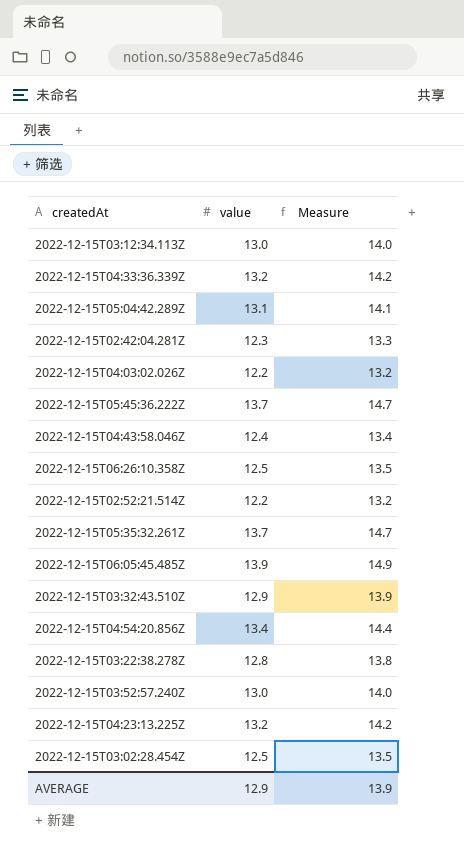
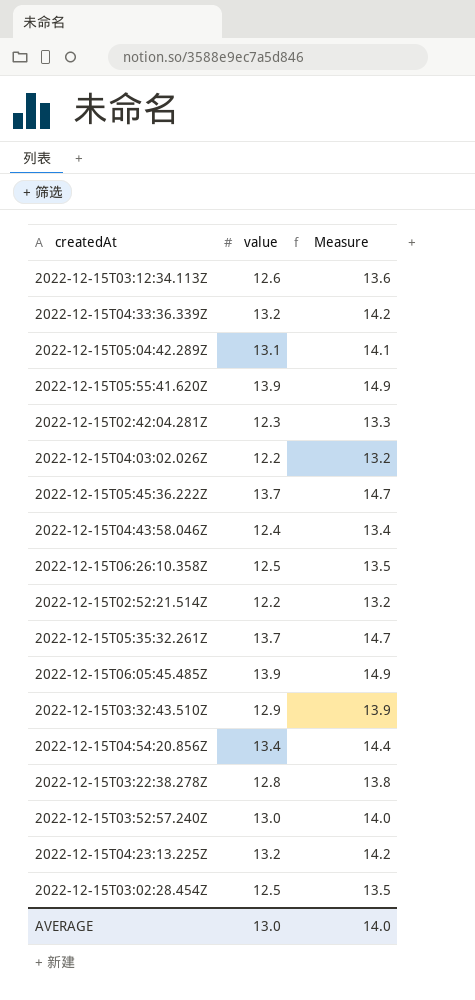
2022-12-15T03:12:34.113Z | value: 13.0 -> 12.6
2022-12-15T03:12:34.113Z | Measure: 14.0 -> 13.6
row 2022-12-15T05:55:41.620Z: none -> 13.9 | 14.9
AVERAGE | value: 12.9 -> 13.0
AVERAGE | Measure: 13.9 -> 14.0

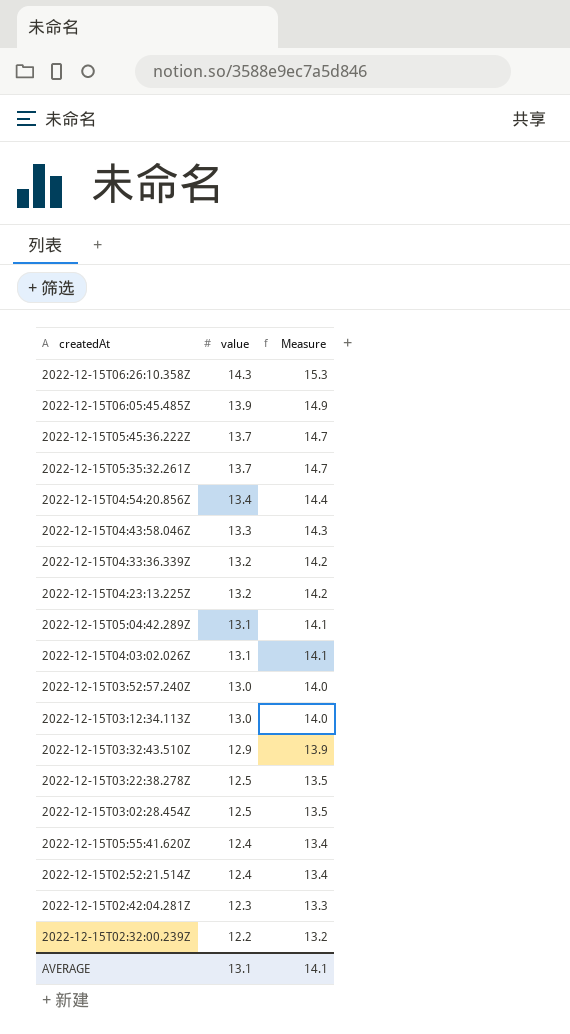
row order: none -> value descending
2022-12-15T06:26:10.358Z | value: 12.5 -> 14.3
2022-12-15T06:26:10.358Z | Measure: 13.5 -> 15.3
2022-12-15T04:43:58.046Z | value: 12.4 -> 13.3
2022-12-15T04:43:58.046Z | Measure: 13.4 -> 14.3
2022-12-15T04:03:02.026Z | value: 12.2 -> 13.1
2022-12-15T04:03:02.026Z | Measure: 13.2 -> 14.1
2022-12-15T03:12:34.113Z | value: 12.6 -> 13.0
2022-12-15T03:12:34.113Z | Measure: 13.6 -> 14.0
2022-12-15T03:22:38.278Z | value: 12.8 -> 12.5
2022-12-15T03:22:38.278Z | Measure: 13.8 -> 13.5
2022-12-15T05:55:41.620Z | value: 13.9 -> 12.4
2022-12-15T05:55:41.620Z | Measure: 14.9 -> 13.4
2022-12-15T02:52:21.514Z | value: 12.2 -> 12.4
2022-12-15T02:52:21.514Z | Measure: 13.2 -> 13.4
row 2022-12-15T02:32:00.239Z: none -> 12.2 | 13.2
AVERAGE | value: 13.0 -> 13.1
AVERAGE | Measure: 14.0 -> 14.1

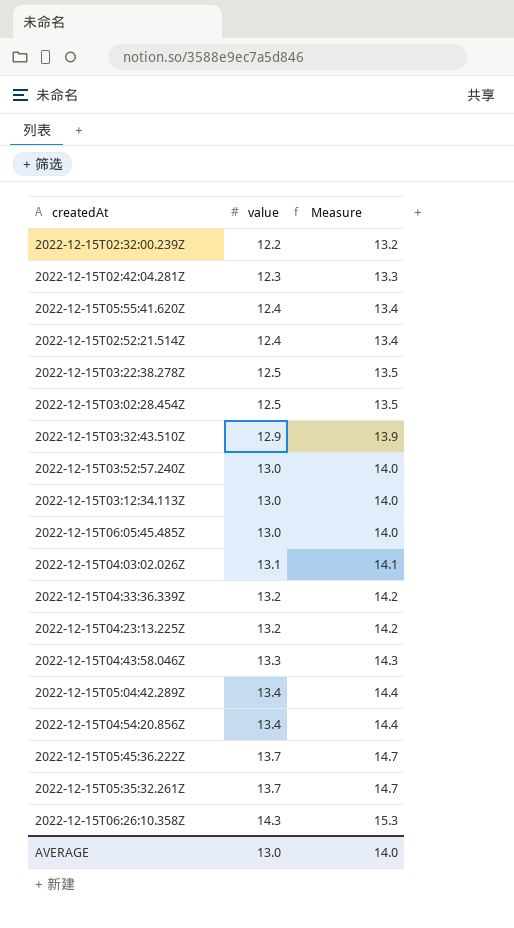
row order: value descending -> value ascending
2022-12-15T06:05:45.485Z | value: 13.9 -> 13.0
2022-12-15T06:05:45.485Z | Measure: 14.9 -> 14.0
2022-12-15T05:04:42.289Z | value: 13.1 -> 13.4
2022-12-15T05:04:42.289Z | Measure: 14.1 -> 14.4
AVERAGE | value: 13.1 -> 13.0
AVERAGE | Measure: 14.1 -> 14.0

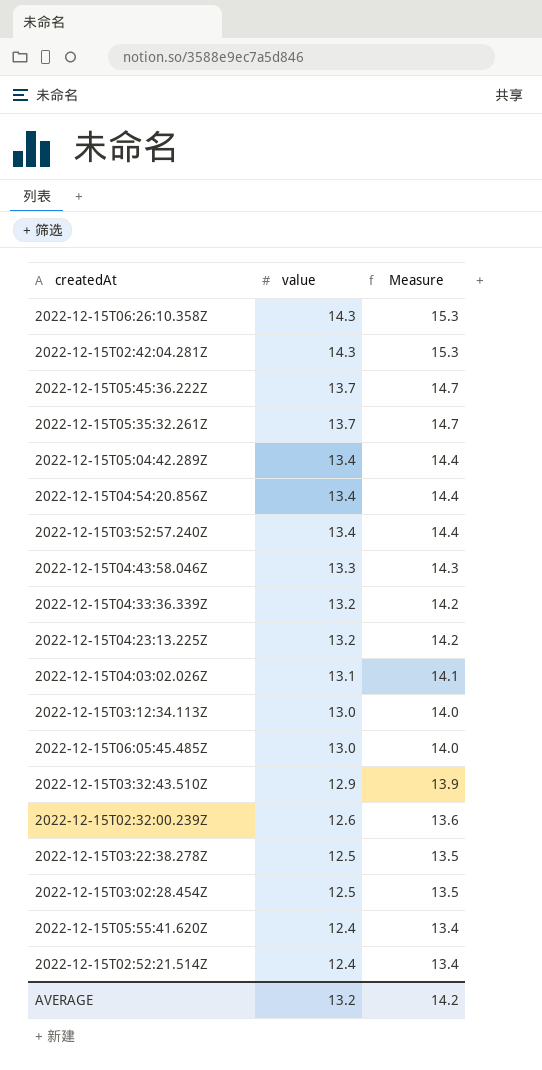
row order: value ascending -> value descending
2022-12-15T02:42:04.281Z | value: 12.3 -> 14.3
2022-12-15T02:42:04.281Z | Measure: 13.3 -> 15.3
2022-12-15T03:52:57.240Z | value: 13.0 -> 13.4
2022-12-15T03:52:57.240Z | Measure: 14.0 -> 14.4
2022-12-15T02:32:00.239Z | value: 12.2 -> 12.6
2022-12-15T02:32:00.239Z | Measure: 13.2 -> 13.6
AVERAGE | value: 13.0 -> 13.2
AVERAGE | Measure: 14.0 -> 14.2

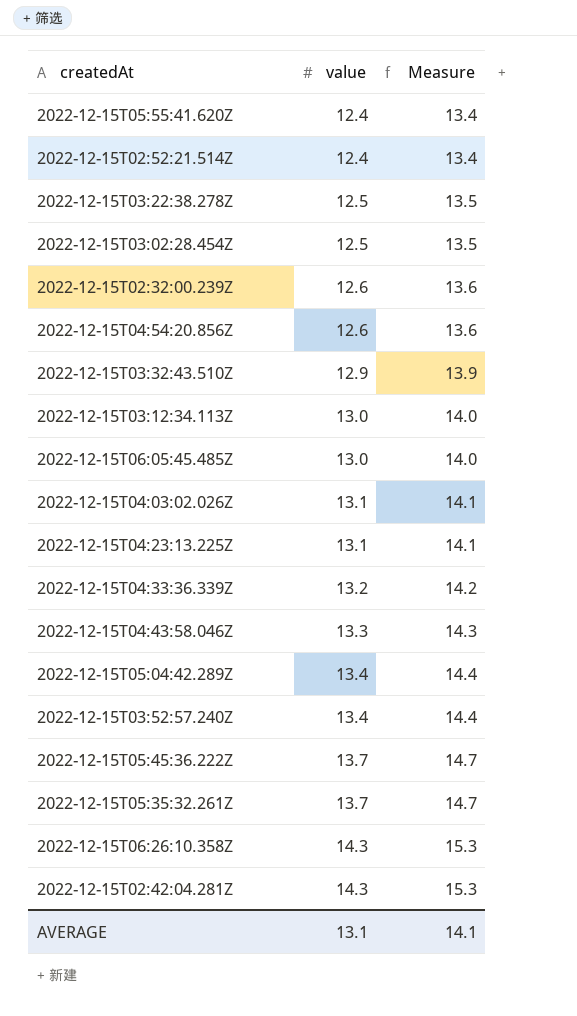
row order: value descending -> value ascending
2022-12-15T04:54:20.856Z | value: 13.4 -> 12.6
2022-12-15T04:54:20.856Z | Measure: 14.4 -> 13.6
2022-12-15T04:23:13.225Z | value: 13.2 -> 13.1
2022-12-15T04:23:13.225Z | Measure: 14.2 -> 14.1
AVERAGE | value: 13.2 -> 13.1
AVERAGE | Measure: 14.2 -> 14.1

